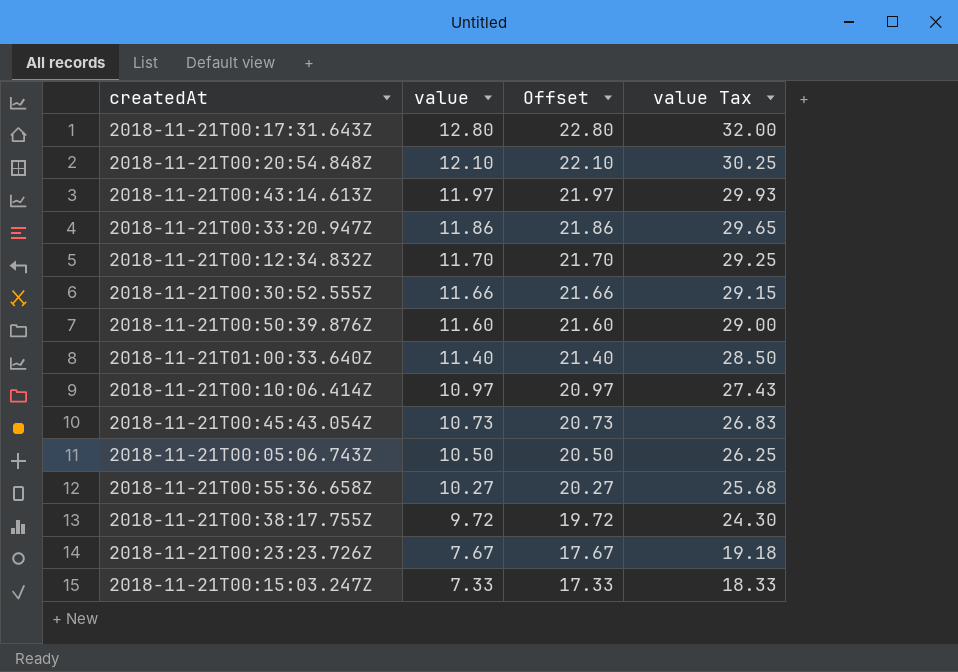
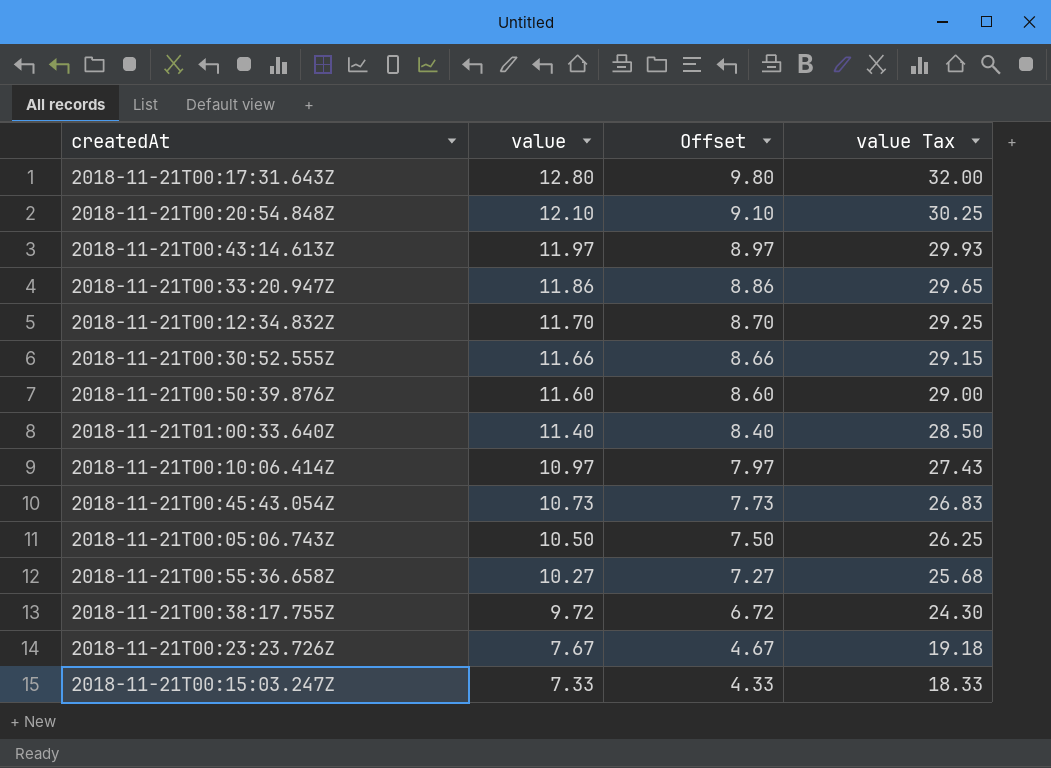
column Offset | formula: [value] + 10 -> [value] - 3

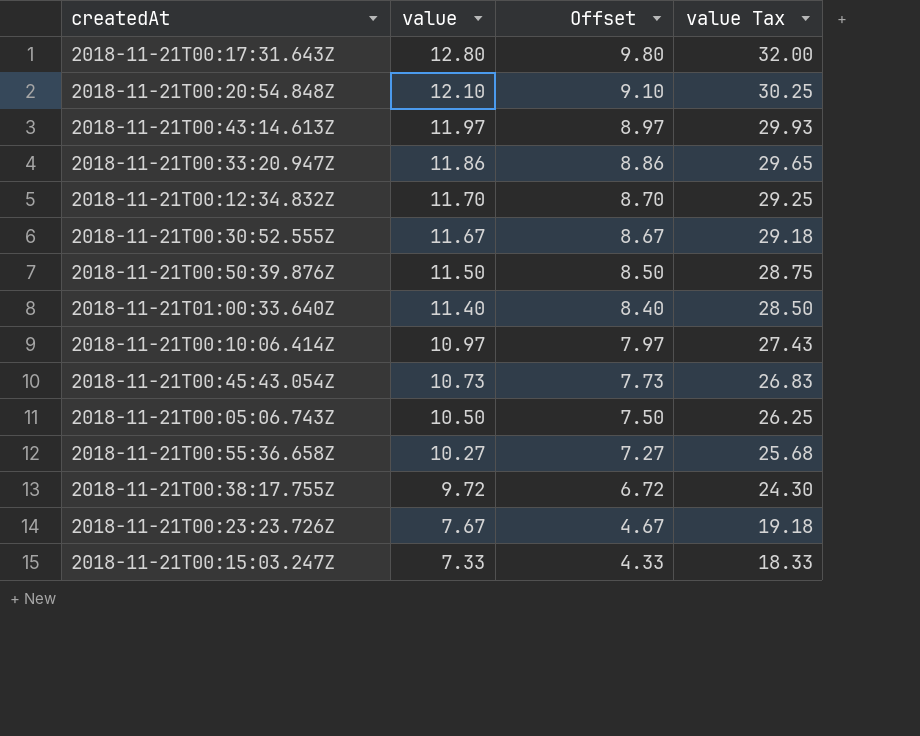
2018-11-21T00:30:52.555Z | value: 11.66 -> 11.67
2018-11-21T00:30:52.555Z | Offset: 8.66 -> 8.67
2018-11-21T00:30:52.555Z | value Tax: 29.15 -> 29.18
2018-11-21T00:50:39.876Z | value: 11.60 -> 11.50
2018-11-21T00:50:39.876Z | Offset: 8.60 -> 8.50
2018-11-21T00:50:39.876Z | value Tax: 29.00 -> 28.75

